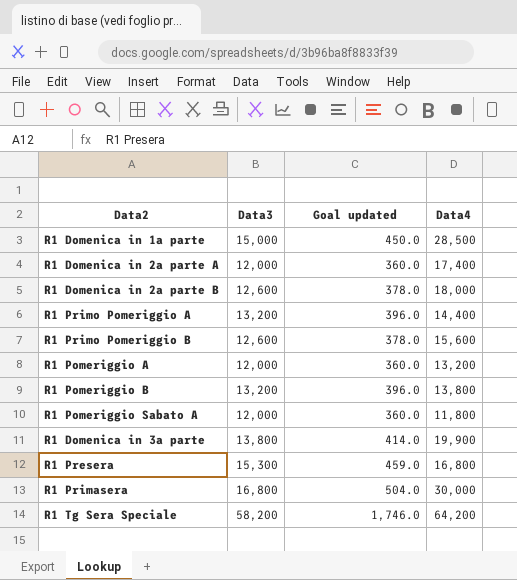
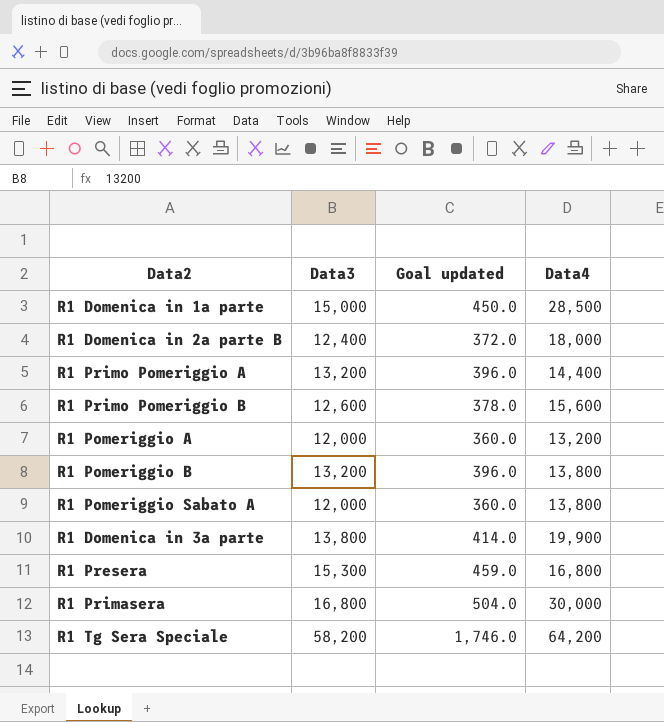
row R1 Domenica in 2a parte A: 12,000 | 360.0 | 17,400 -> none
R1 Domenica in 2a parte B | Data3: 12,600 -> 12,400
R1 Domenica in 2a parte B | Goal updated: 378.0 -> 372.0
R1 Pomeriggio Sabato A | Data4: 11,800 -> 13,800

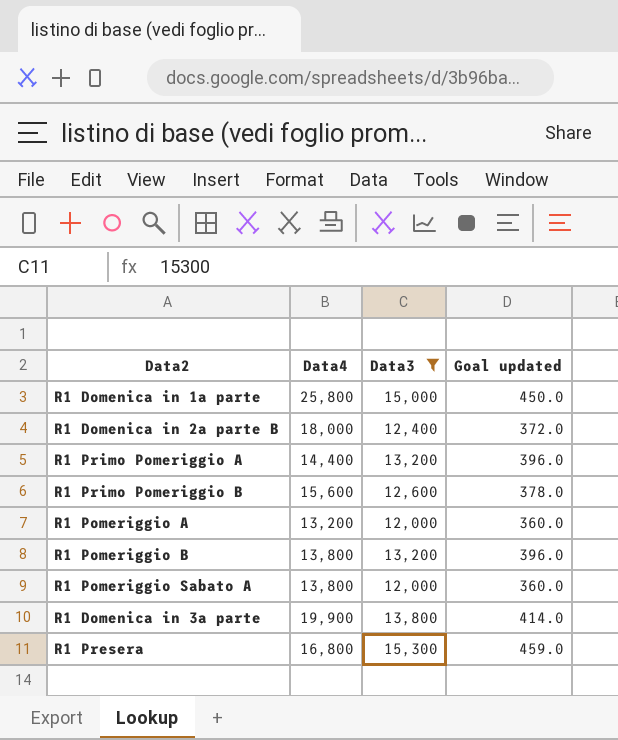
filter: none -> Data3 <= 15,300
column Data4 | position: 4 -> 2
R1 Domenica in 1a parte | Data4: 28,500 -> 25,800

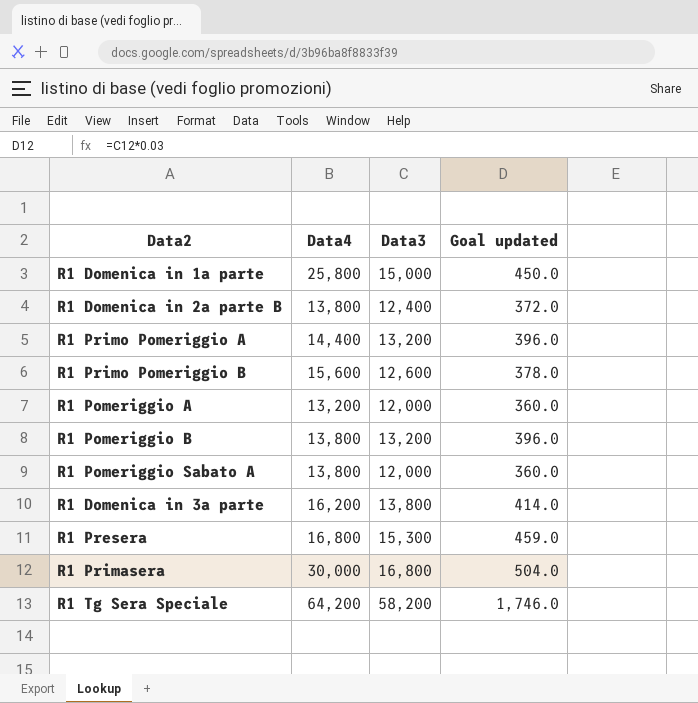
filter: Data3 <= 15,300 -> none
R1 Domenica in 2a parte B | Data4: 18,000 -> 13,800
R1 Domenica in 3a parte | Data4: 19,900 -> 16,200

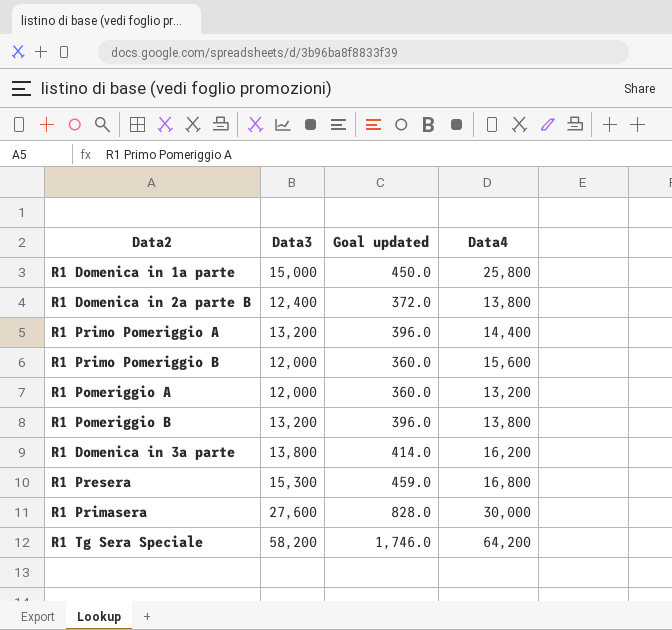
column Data4 | position: 2 -> 4
row R1 Pomeriggio Sabato A: 13,800 | 12,000 | 360.0 -> none
R1 Primo Pomeriggio B | Data3: 12,600 -> 12,000
R1 Primo Pomeriggio B | Goal updated: 378.0 -> 360.0
R1 Primasera | Data3: 16,800 -> 27,600
R1 Primasera | Goal updated: 504.0 -> 828.0

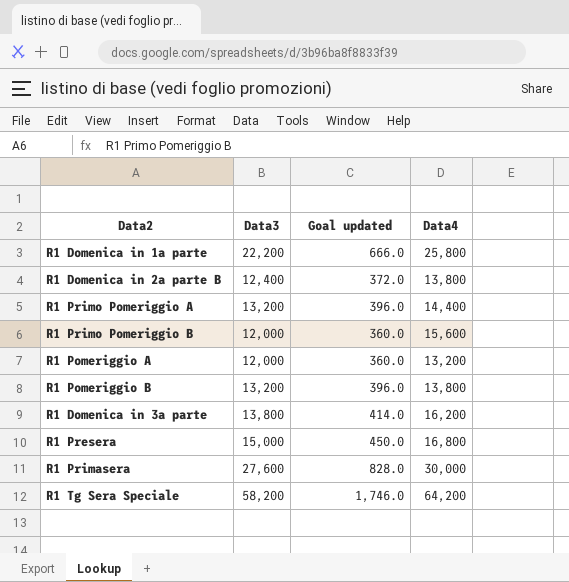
R1 Domenica in 1a parte | Data3: 15,000 -> 22,200
R1 Domenica in 1a parte | Goal updated: 450.0 -> 666.0
R1 Presera | Data3: 15,300 -> 15,000
R1 Presera | Goal updated: 459.0 -> 450.0

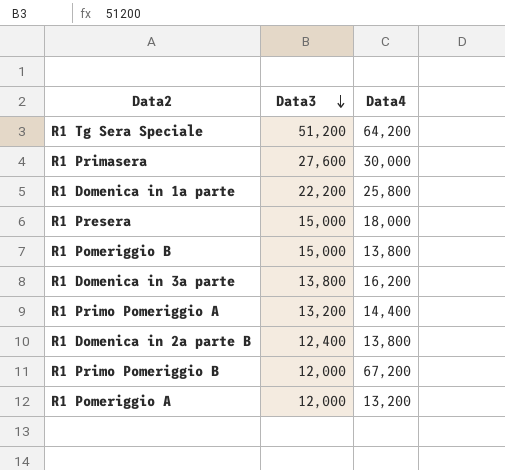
row order: none -> Data3 descending
column Goal updated | formula: [Data3] * 0.03 -> none
R1 Tg Sera Speciale | Data3: 58,200 -> 51,200
R1 Presera | Data4: 16,800 -> 18,000
R1 Pomeriggio B | Data3: 13,200 -> 15,000
R1 Primo Pomeriggio B | Data4: 15,600 -> 67,200

